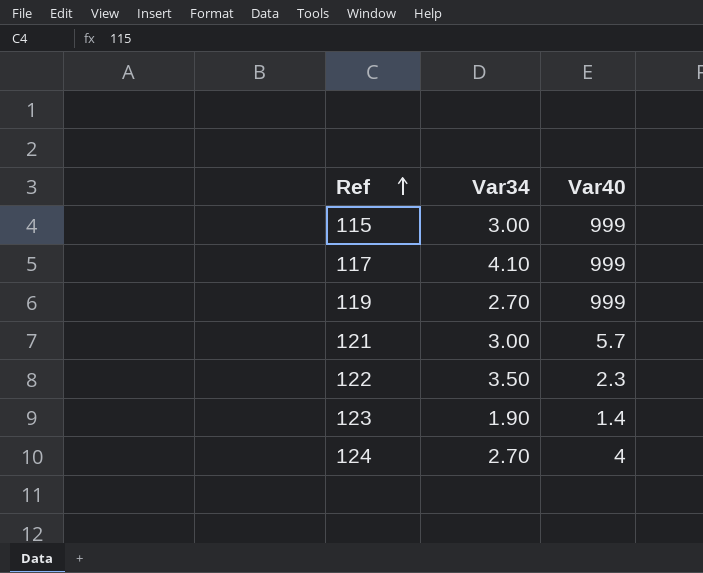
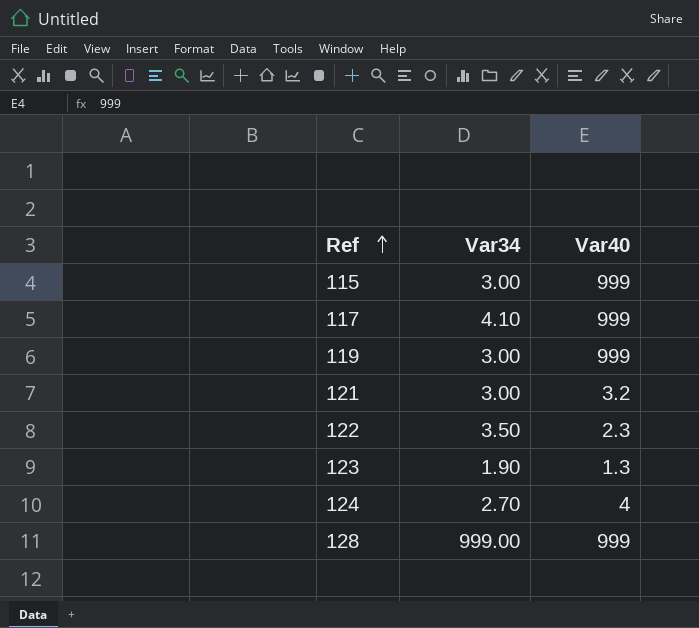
119 | Var34: 2.70 -> 3.00
121 | Var40: 5.7 -> 3.2
123 | Var40: 1.4 -> 1.3
row 128: none -> 999.00 | 999

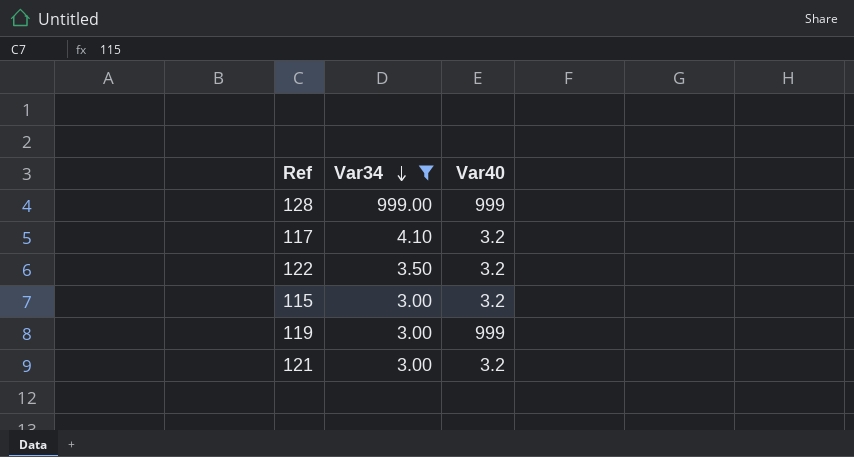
filter: none -> Var34 >= 3.00
row order: Ref ascending -> Var34 descending
117 | Var40: 999 -> 3.2
122 | Var40: 2.3 -> 3.2
115 | Var40: 999 -> 3.2

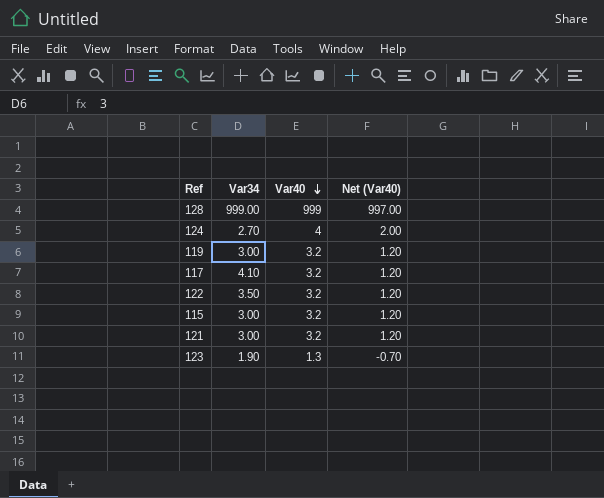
filter: Var34 >= 3.00 -> none
row order: Var34 descending -> Var40 descending
column Net (Var40) | formula: none -> [Var40] - 2
119 | Var40: 999 -> 3.2

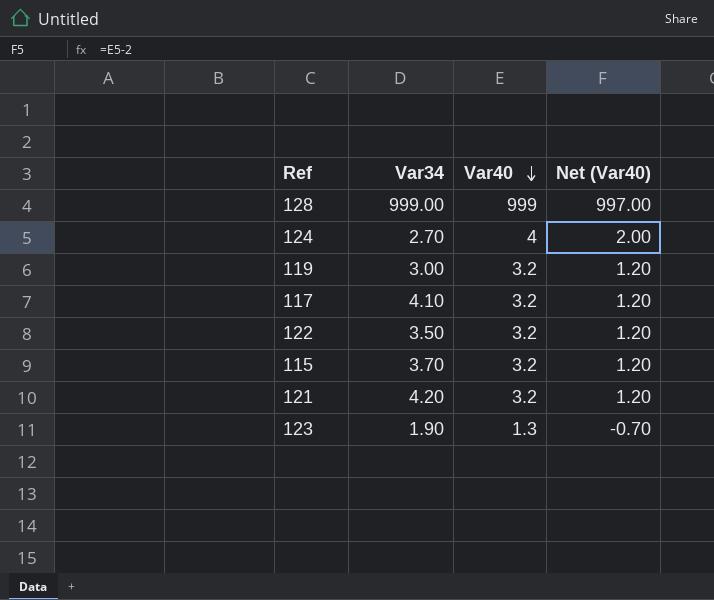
115 | Var34: 3.00 -> 3.70
121 | Var34: 3.00 -> 4.20

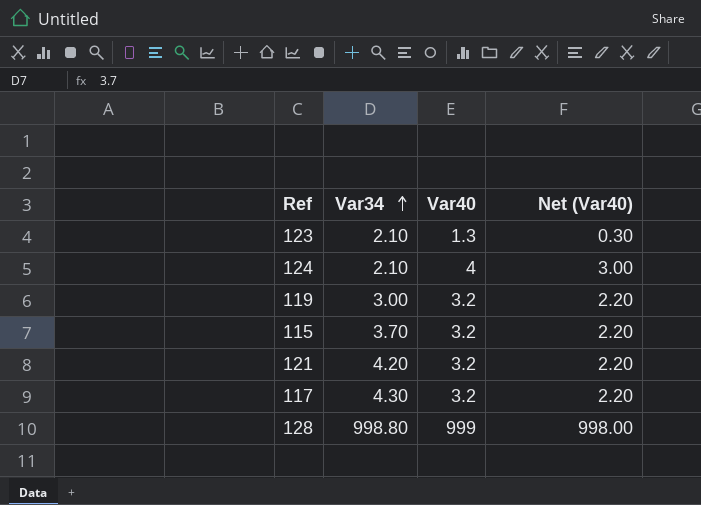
row order: Var40 descending -> Var34 ascending
column Net (Var40) | formula: [Var40] - 2 -> [Var40] - 1
row 122: 3.50 | 3.2 | 1.20 -> none
123 | Var34: 1.90 -> 2.10
124 | Var34: 2.70 -> 2.10
117 | Var34: 4.10 -> 4.30
128 | Var34: 999.00 -> 998.80

